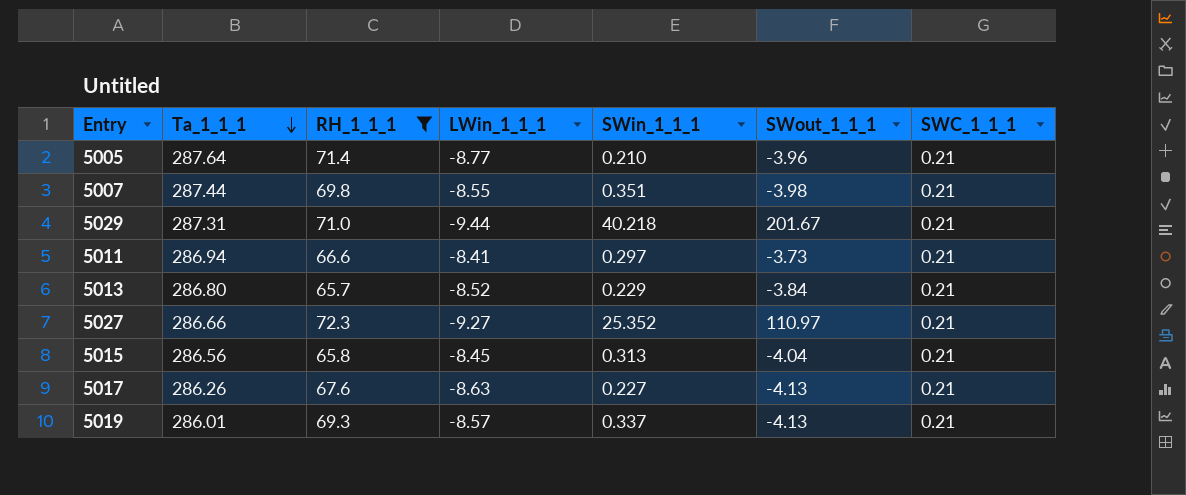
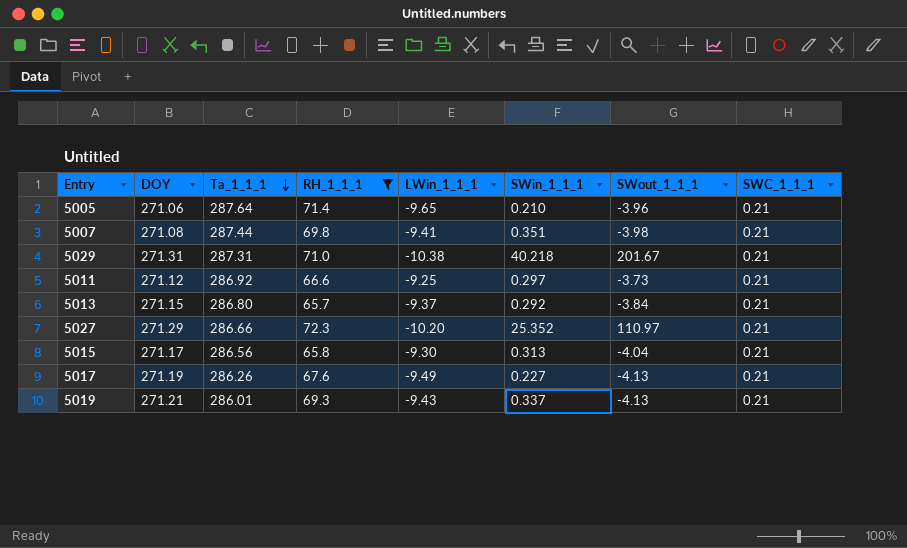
column DOY | position: none -> 2
5005 | LWin_1_1_1: -8.77 -> -9.65
5007 | LWin_1_1_1: -8.55 -> -9.41
5029 | LWin_1_1_1: -9.44 -> -10.38
5011 | Ta_1_1_1: 286.94 -> 286.92
5011 | LWin_1_1_1: -8.41 -> -9.25
5013 | LWin_1_1_1: -8.52 -> -9.37
5013 | SWin_1_1_1: 0.229 -> 0.292
5027 | LWin_1_1_1: -9.27 -> -10.20
5015 | LWin_1_1_1: -8.45 -> -9.30
5017 | LWin_1_1_1: -8.63 -> -9.49
5019 | LWin_1_1_1: -8.57 -> -9.43

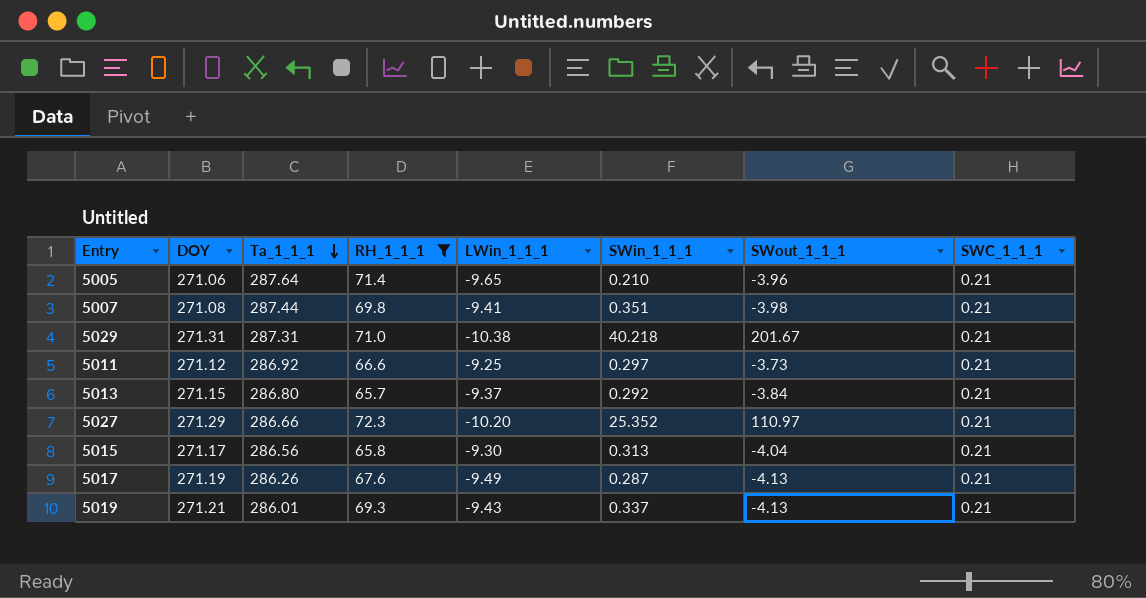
5017 | SWin_1_1_1: 0.227 -> 0.287

